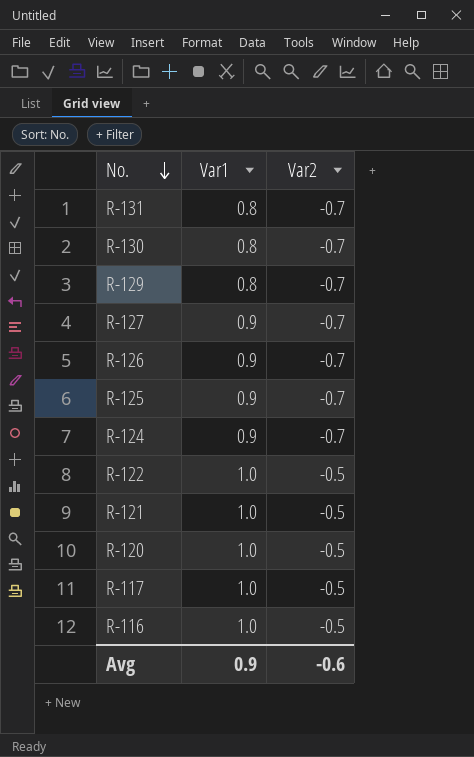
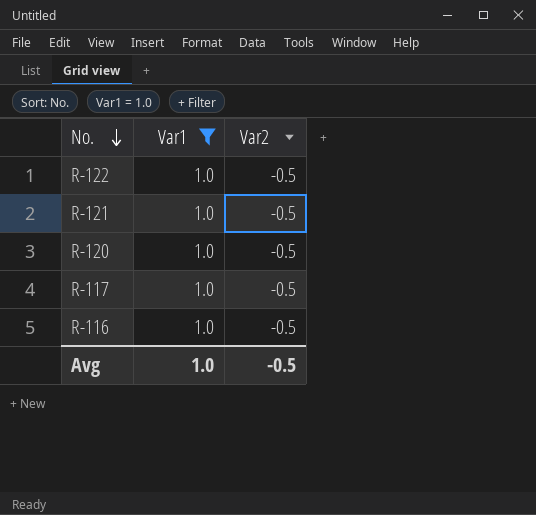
filter: none -> Var1 = 1.0
Avg | Var1: 0.9 -> 1.0
Avg | Var2: -0.6 -> -0.5

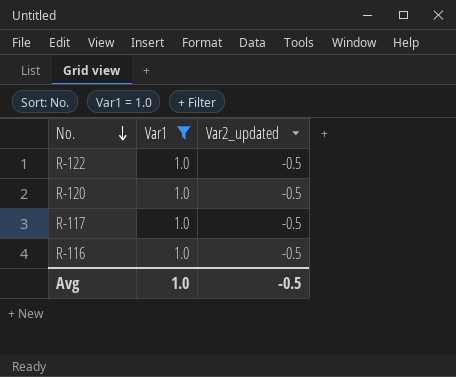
column name: Var2 -> Var2_updated
row R-121: 1.0 | -0.5 -> none

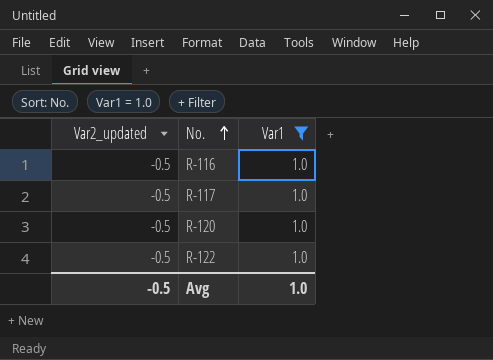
row order: No. descending -> No. ascending
column Var2_updated | position: 3 -> 1

